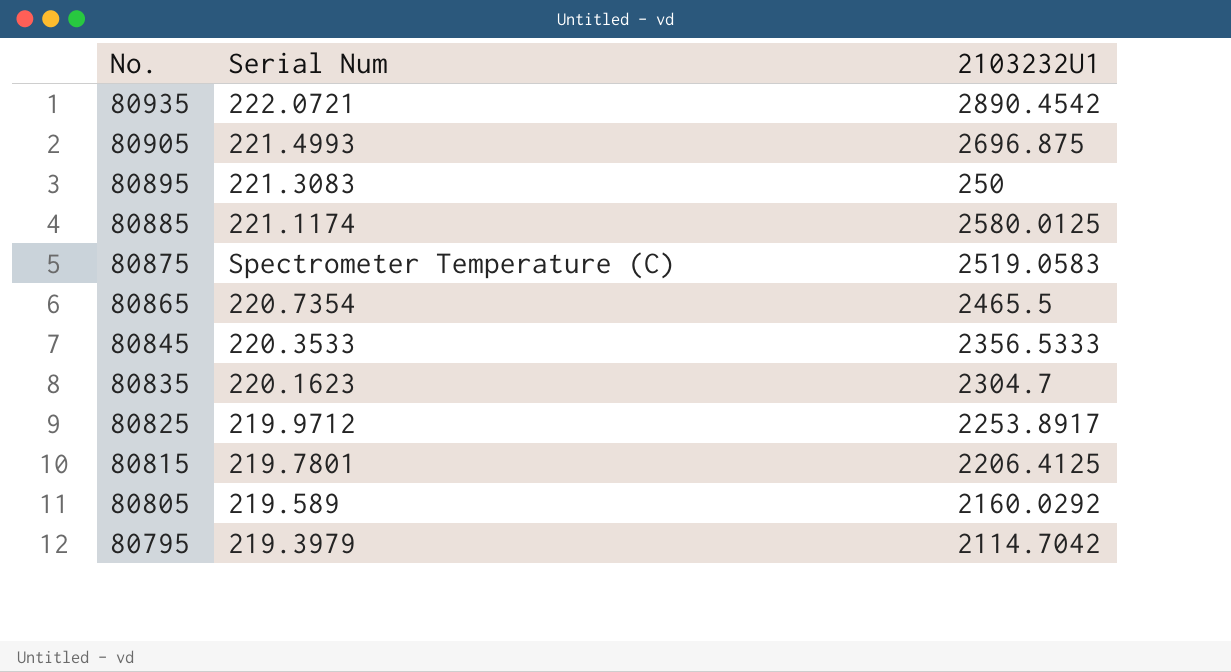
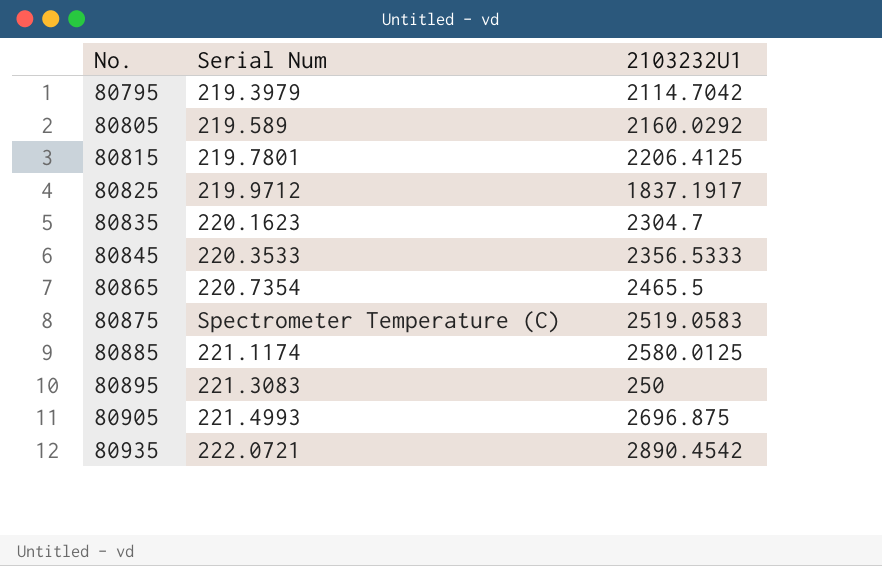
row order: No. descending -> No. ascending
80825 | 2103232U1: 2253.8917 -> 1837.1917

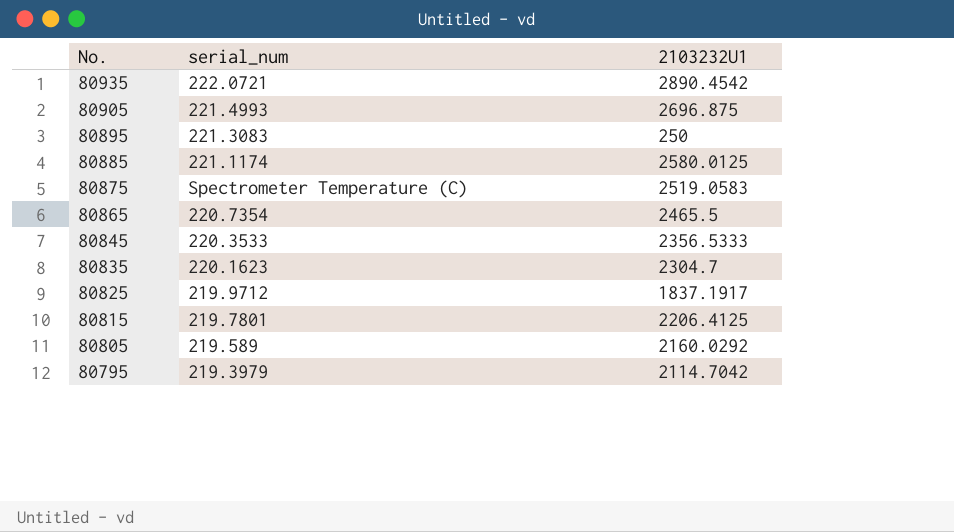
row order: No. ascending -> No. descending
column name: Serial Num -> serial_num

